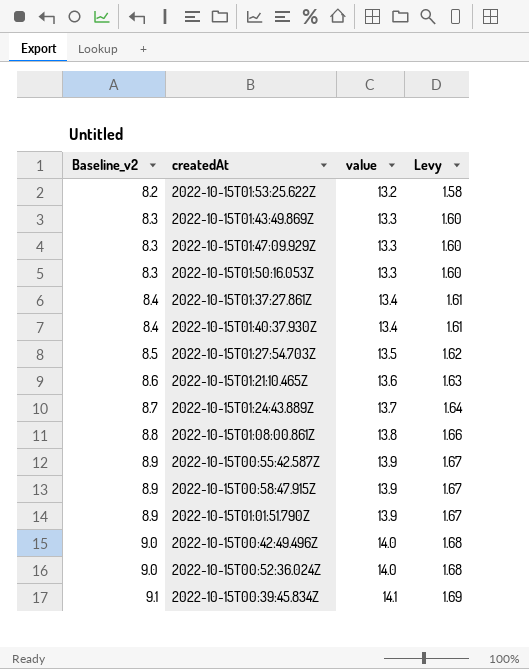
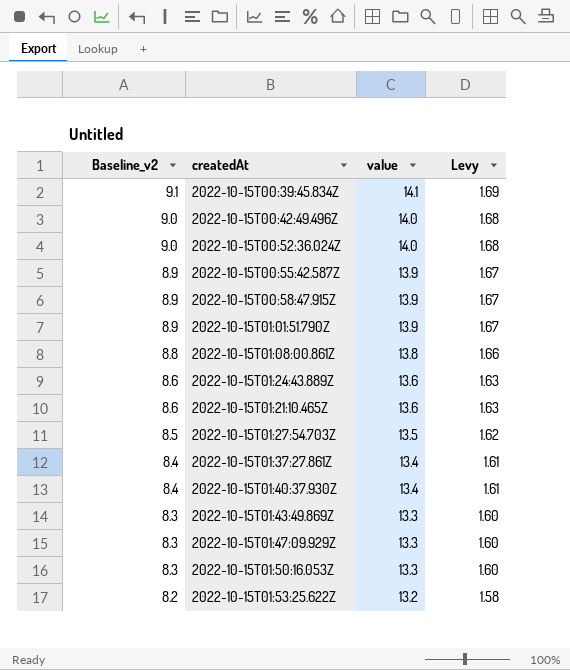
row order: Baseline_v2 ascending -> Baseline_v2 descending
2022-10-15T01:24:43.889Z | Baseline_v2: 8.7 -> 8.6
2022-10-15T01:24:43.889Z | value: 13.7 -> 13.6
2022-10-15T01:24:43.889Z | Levy: 1.64 -> 1.63

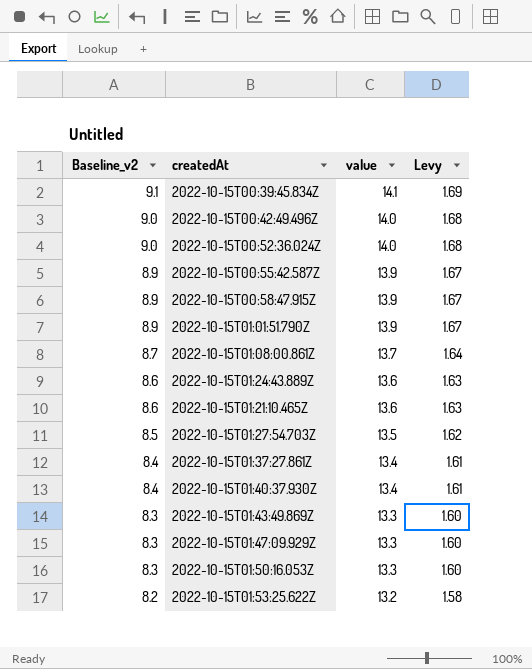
2022-10-15T01:08:00.861Z | Baseline_v2: 8.8 -> 8.7
2022-10-15T01:08:00.861Z | value: 13.8 -> 13.7
2022-10-15T01:08:00.861Z | Levy: 1.66 -> 1.64

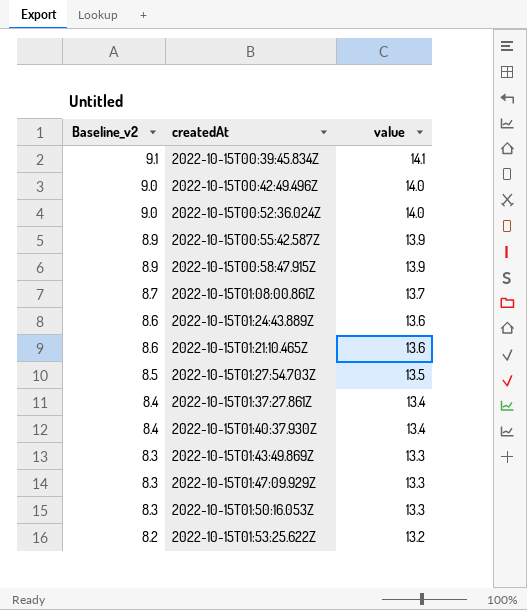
column Levy | formula: [value] * 0.12 -> none
row 2022-10-15T01:01:51.790Z: 8.9 | 13.9 | 1.67 -> none

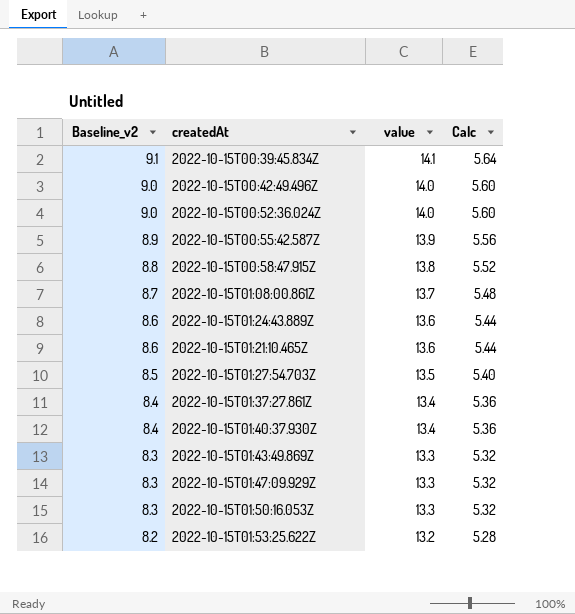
column Calc | formula: none -> [value] * 0.4
2022-10-15T00:58:47.915Z | Baseline_v2: 8.9 -> 8.8
2022-10-15T00:58:47.915Z | value: 13.9 -> 13.8

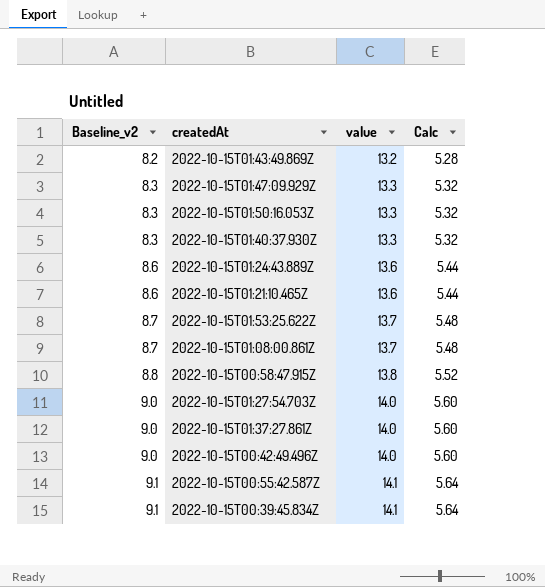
row order: Baseline_v2 descending -> Baseline_v2 ascending
row 2022-10-15T00:52:36.024Z: 9.0 | 14.0 | 5.60 -> none
2022-10-15T01:43:49.869Z | Baseline_v2: 8.3 -> 8.2
2022-10-15T01:43:49.869Z | value: 13.3 -> 13.2
2022-10-15T01:43:49.869Z | Calc: 5.32 -> 5.28
2022-10-15T01:40:37.930Z | Baseline_v2: 8.4 -> 8.3
2022-10-15T01:40:37.930Z | value: 13.4 -> 13.3
2022-10-15T01:40:37.930Z | Calc: 5.36 -> 5.32
2022-10-15T01:53:25.622Z | Baseline_v2: 8.2 -> 8.7
2022-10-15T01:53:25.622Z | value: 13.2 -> 13.7
2022-10-15T01:53:25.622Z | Calc: 5.28 -> 5.48
2022-10-15T01:27:54.703Z | Baseline_v2: 8.5 -> 9.0
2022-10-15T01:27:54.703Z | value: 13.5 -> 14.0
2022-10-15T01:27:54.703Z | Calc: 5.40 -> 5.60
2022-10-15T01:37:27.861Z | Baseline_v2: 8.4 -> 9.0
2022-10-15T01:37:27.861Z | value: 13.4 -> 14.0
2022-10-15T01:37:27.861Z | Calc: 5.36 -> 5.60
2022-10-15T00:55:42.587Z | Baseline_v2: 8.9 -> 9.1
2022-10-15T00:55:42.587Z | value: 13.9 -> 14.1
2022-10-15T00:55:42.587Z | Calc: 5.56 -> 5.64

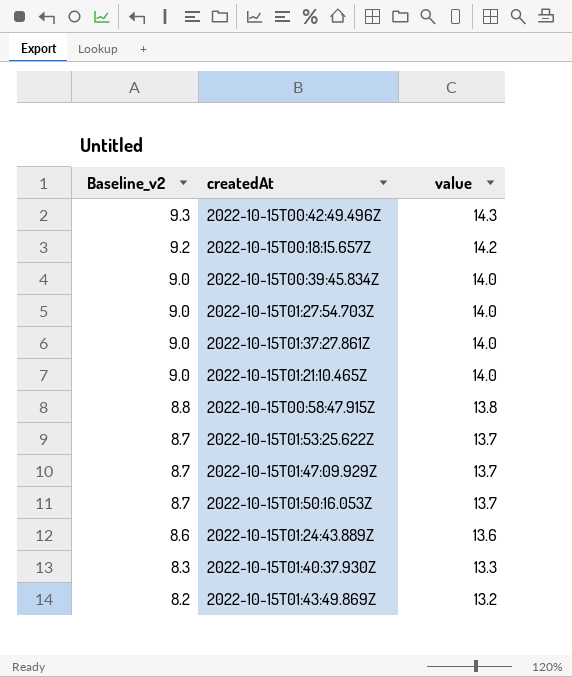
row order: Baseline_v2 ascending -> Baseline_v2 descending
column Calc | formula: [value] * 0.4 -> none
row 2022-10-15T01:08:00.861Z: 8.7 | 13.7 | 5.48 -> none
row 2022-10-15T00:55:42.587Z: 9.1 | 14.1 | 5.64 -> none
2022-10-15T00:42:49.496Z | Baseline_v2: 9.0 -> 9.3
2022-10-15T00:42:49.496Z | value: 14.0 -> 14.3
row 2022-10-15T00:18:15.657Z: none -> 9.2 | 14.2
2022-10-15T00:39:45.834Z | Baseline_v2: 9.1 -> 9.0
2022-10-15T00:39:45.834Z | value: 14.1 -> 14.0
2022-10-15T01:21:10.465Z | Baseline_v2: 8.6 -> 9.0
2022-10-15T01:21:10.465Z | value: 13.6 -> 14.0
2022-10-15T01:47:09.929Z | Baseline_v2: 8.3 -> 8.7
2022-10-15T01:47:09.929Z | value: 13.3 -> 13.7
2022-10-15T01:50:16.053Z | Baseline_v2: 8.3 -> 8.7
2022-10-15T01:50:16.053Z | value: 13.3 -> 13.7

